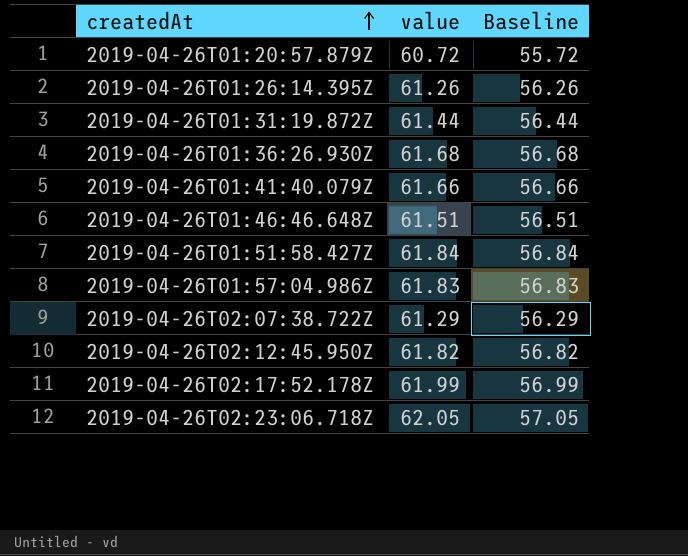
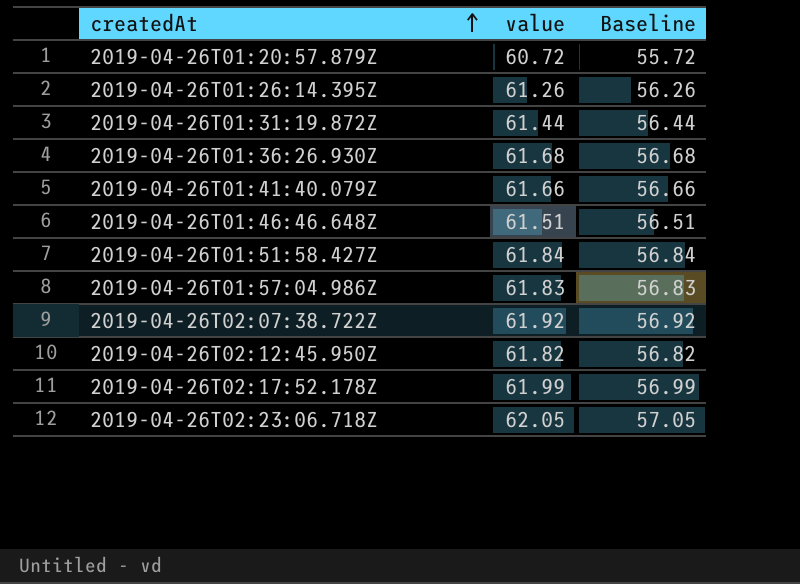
2019-04-26T02:07:38.722Z | value: 61.29 -> 61.92
2019-04-26T02:07:38.722Z | Baseline: 56.29 -> 56.92

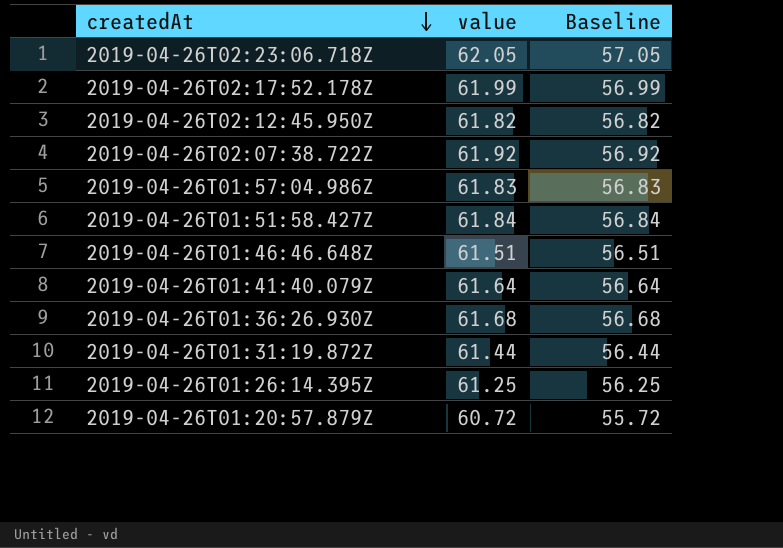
row order: createdAt ascending -> createdAt descending
2019-04-26T01:41:40.079Z | value: 61.66 -> 61.64
2019-04-26T01:41:40.079Z | Baseline: 56.66 -> 56.64
2019-04-26T01:26:14.395Z | value: 61.26 -> 61.25
2019-04-26T01:26:14.395Z | Baseline: 56.26 -> 56.25

